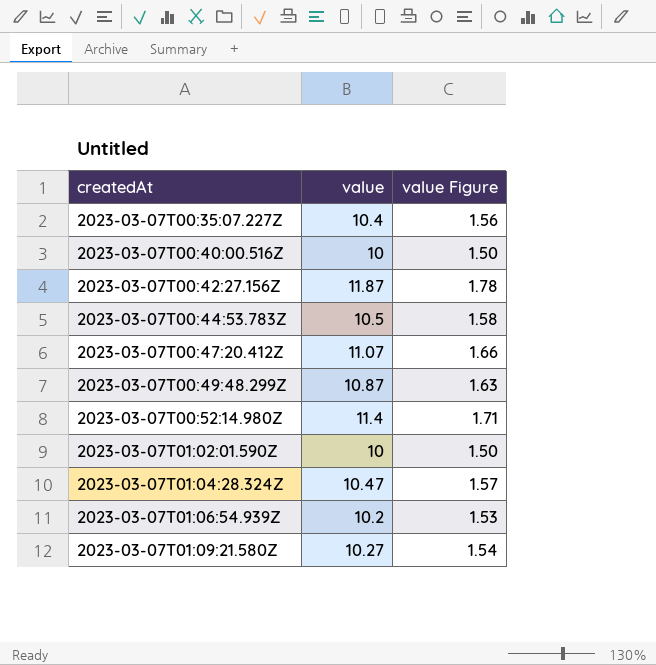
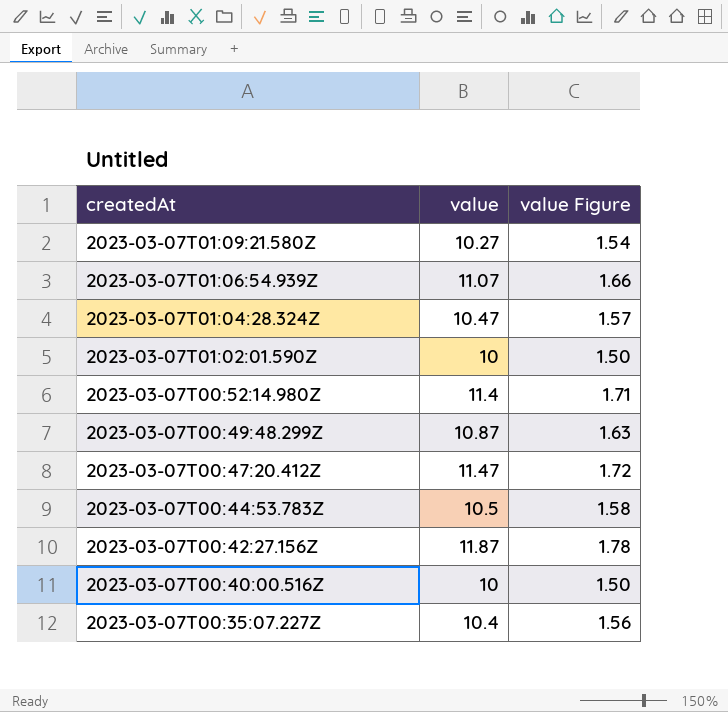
row order: createdAt ascending -> createdAt descending
2023-03-07T01:06:54.939Z | value: 10.2 -> 11.07
2023-03-07T01:06:54.939Z | value Figure: 1.53 -> 1.66
2023-03-07T00:47:20.412Z | value: 11.07 -> 11.47
2023-03-07T00:47:20.412Z | value Figure: 1.66 -> 1.72

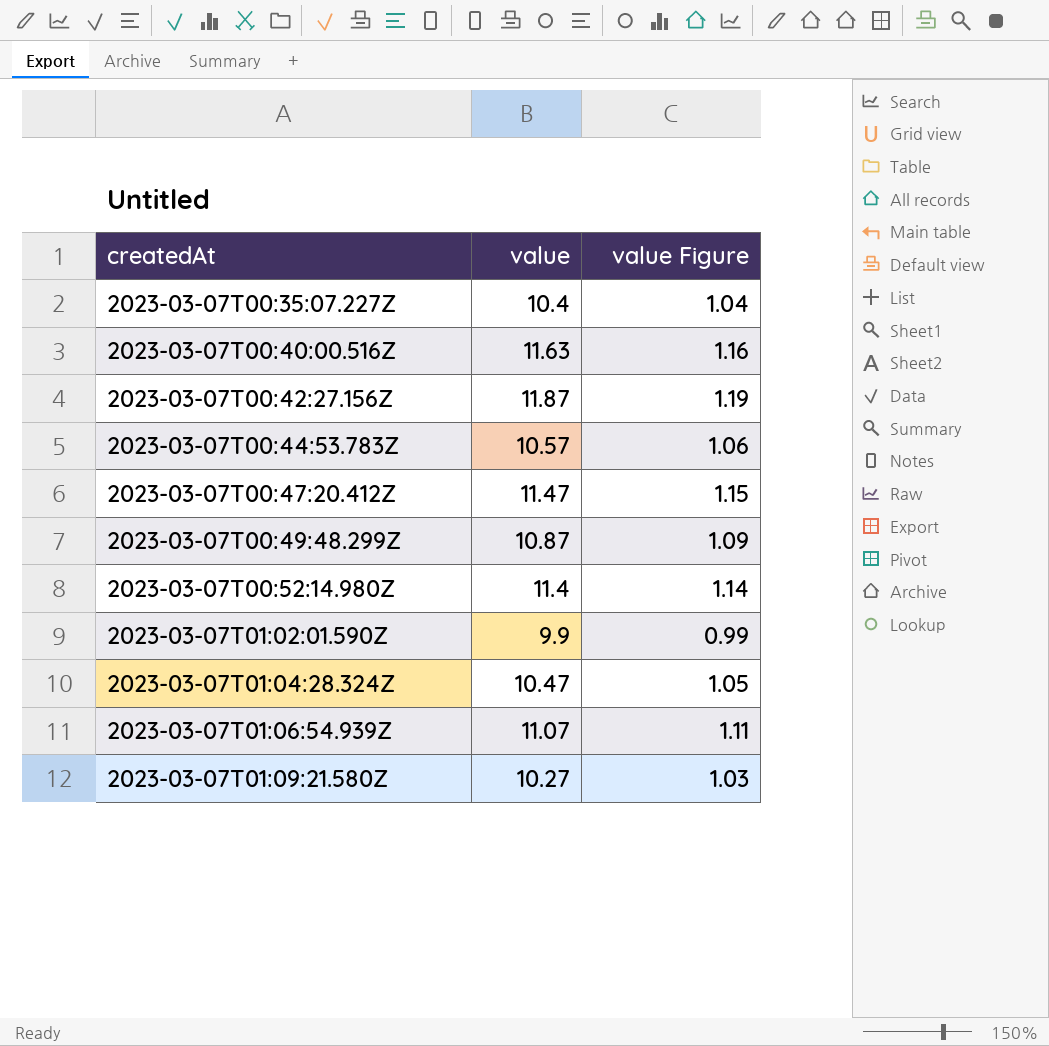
row order: createdAt descending -> createdAt ascending
column value Figure | formula: [value] * 0.15 -> [value] * 0.1
2023-03-07T00:40:00.516Z | value: 10 -> 11.63
2023-03-07T00:44:53.783Z | value: 10.5 -> 10.57
2023-03-07T01:02:01.590Z | value: 10 -> 9.9

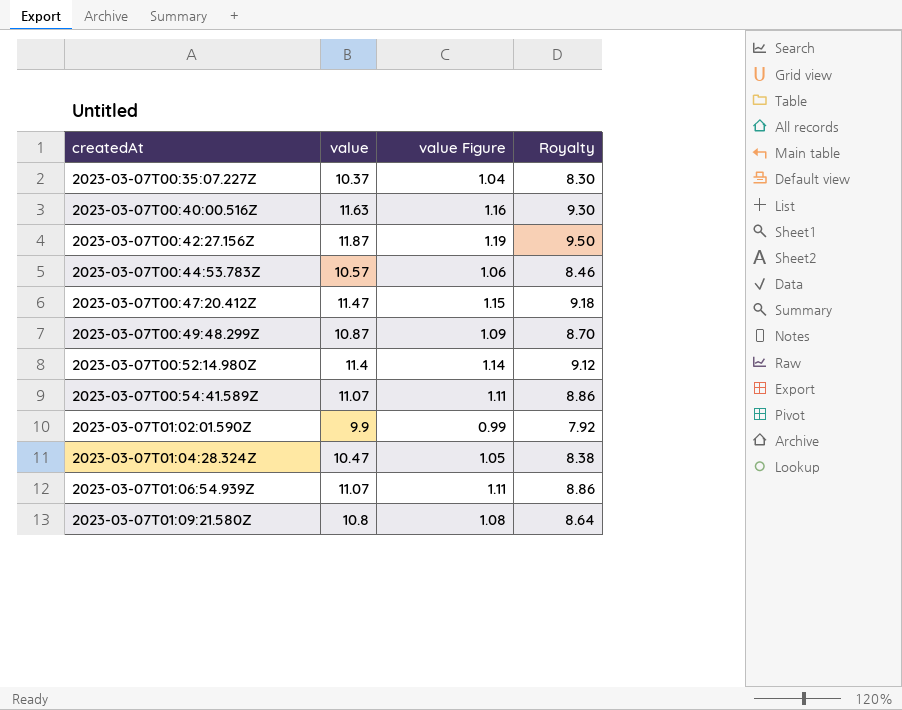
column Royalty | formula: none -> [value] * 0.8
2023-03-07T00:35:07.227Z | value: 10.4 -> 10.37
row 2023-03-07T00:54:41.589Z: none -> 11.07 | 1.11 | 8.86
2023-03-07T01:09:21.580Z | value: 10.27 -> 10.8
2023-03-07T01:09:21.580Z | value Figure: 1.03 -> 1.08

